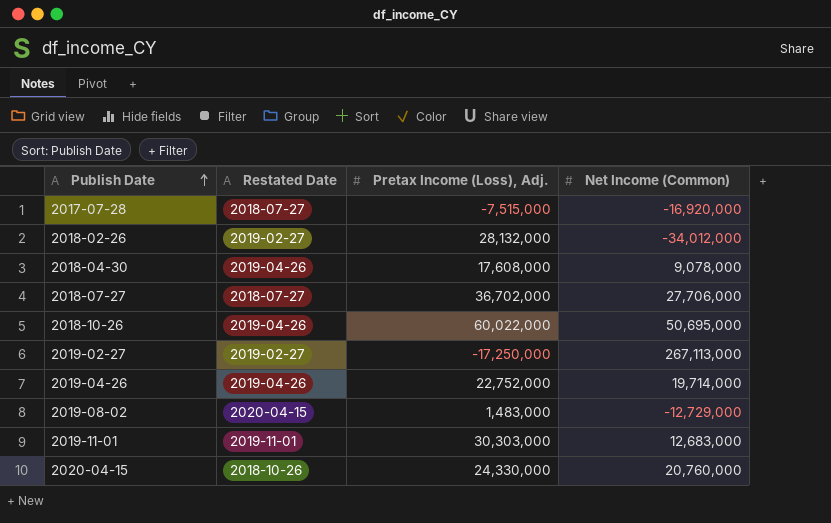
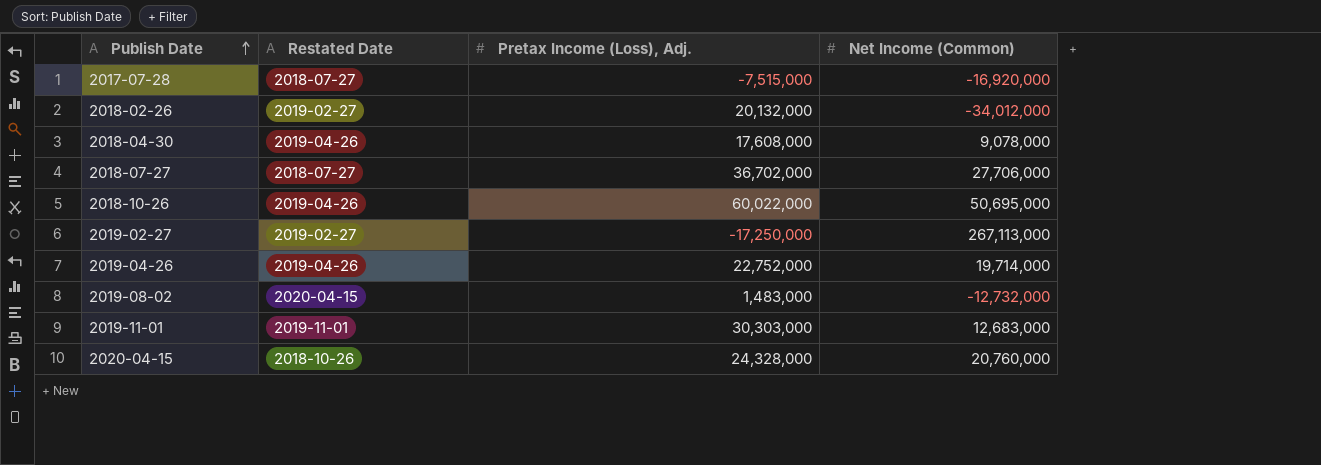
2018-02-26 | Pretax Income (Loss), Adj.: 28,132,000 -> 20,132,000
2019-08-02 | Net Income (Common): -12,729,000 -> -12,732,000
2020-04-15 | Pretax Income (Loss), Adj.: 24,330,000 -> 24,328,000

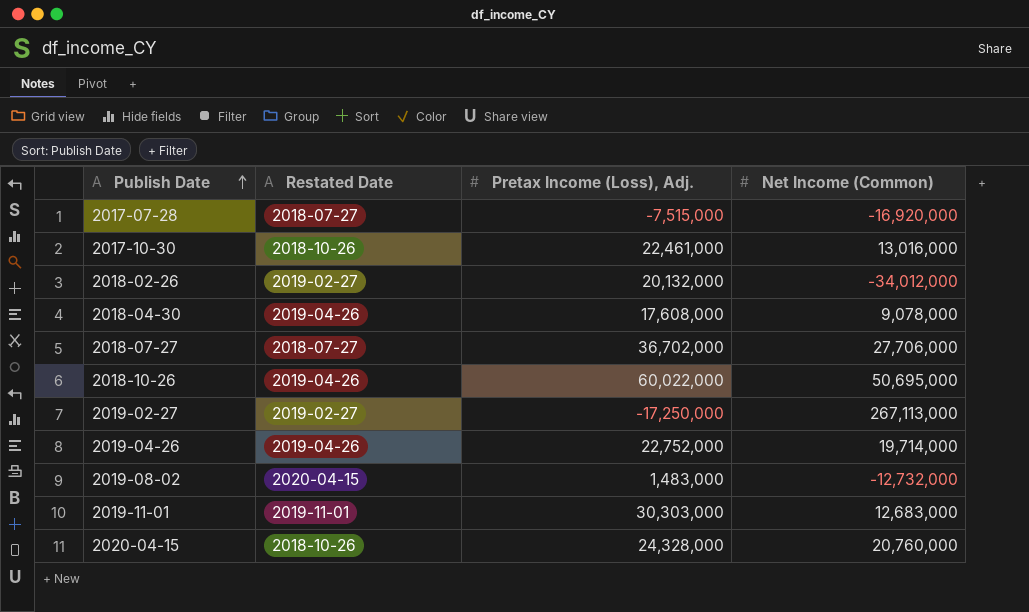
row 2017-10-30: none -> 2018-10-26 | 22,461,000 | 13,016,000

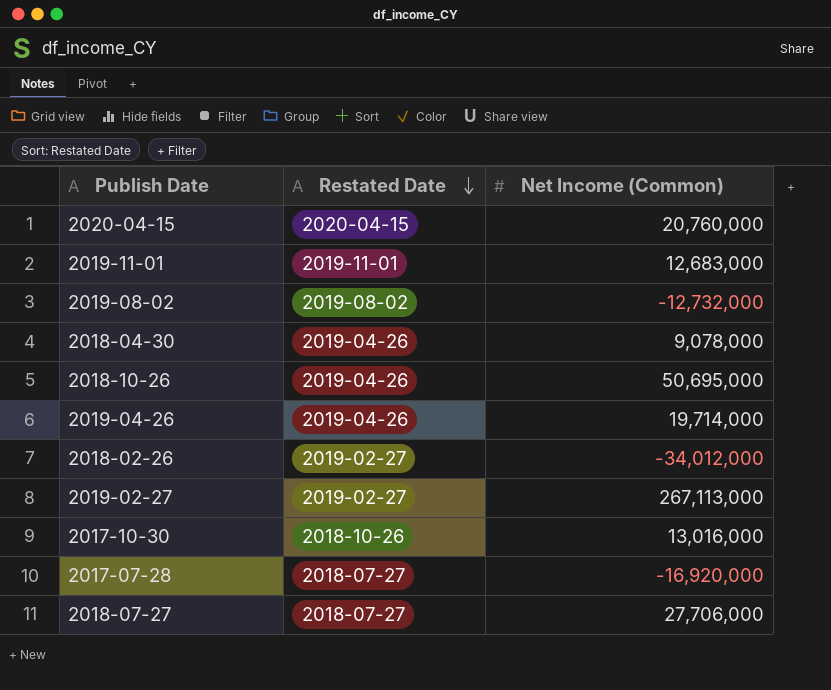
row order: Publish Date ascending -> Restated Date descending
column Pretax Income (Loss), Adj. | position: 3 -> none
2020-04-15 | Restated Date: 2018-10-26 -> 2020-04-15
2019-08-02 | Restated Date: 2020-04-15 -> 2019-08-02

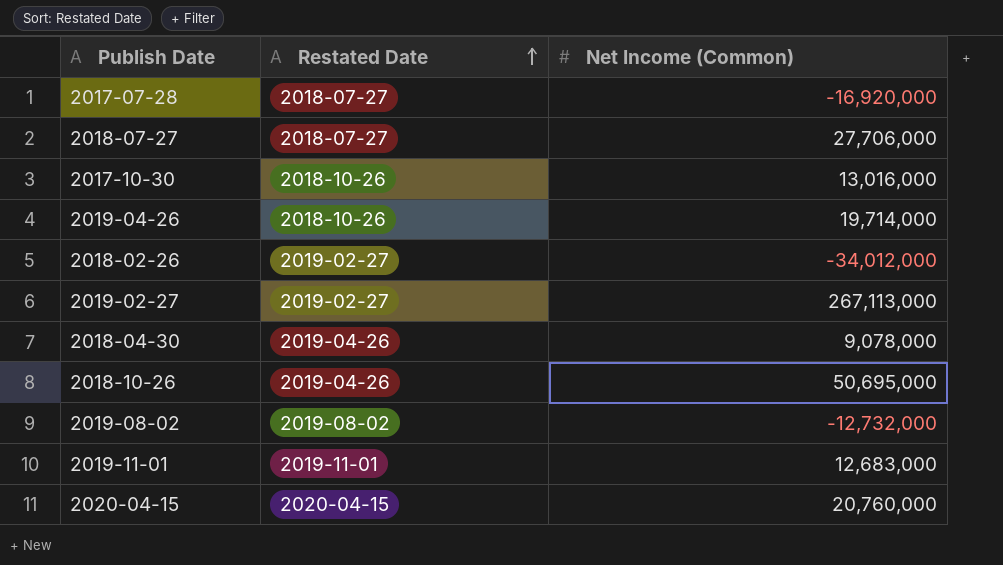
row order: Restated Date descending -> Restated Date ascending
2019-04-26 | Restated Date: 2019-04-26 -> 2018-10-26

